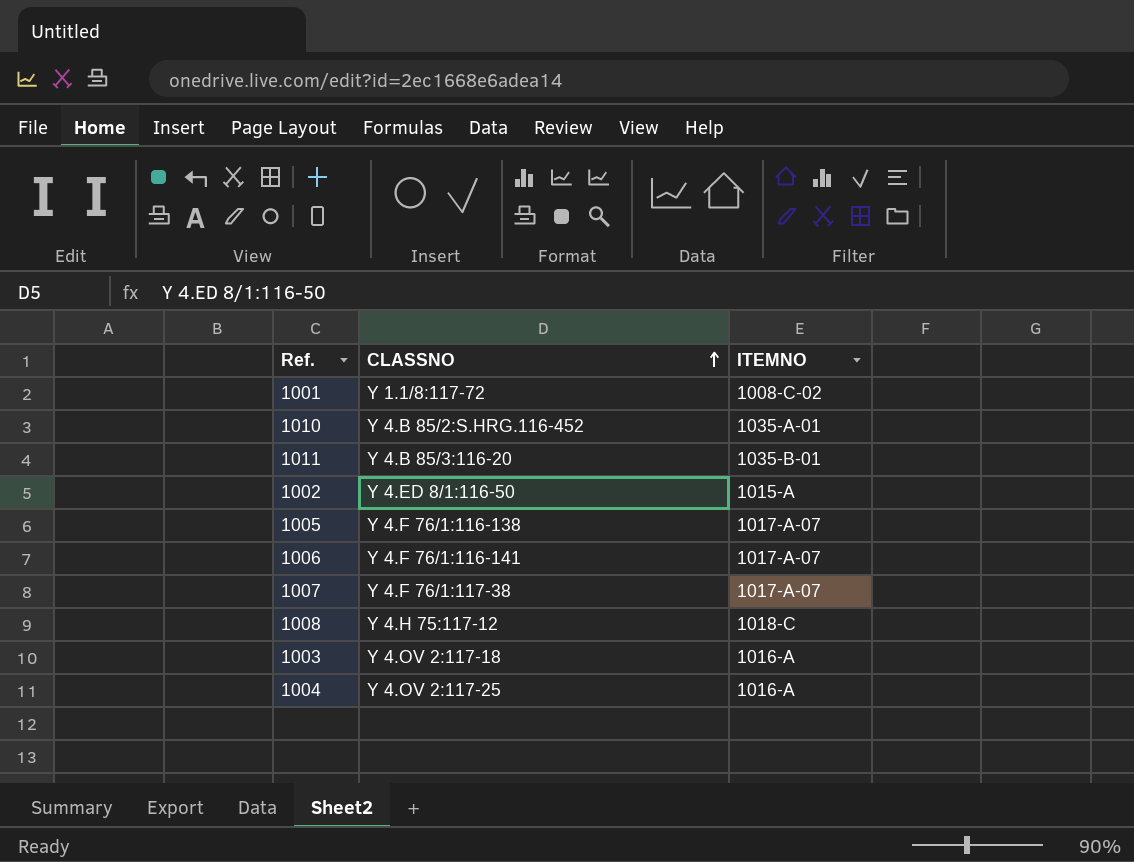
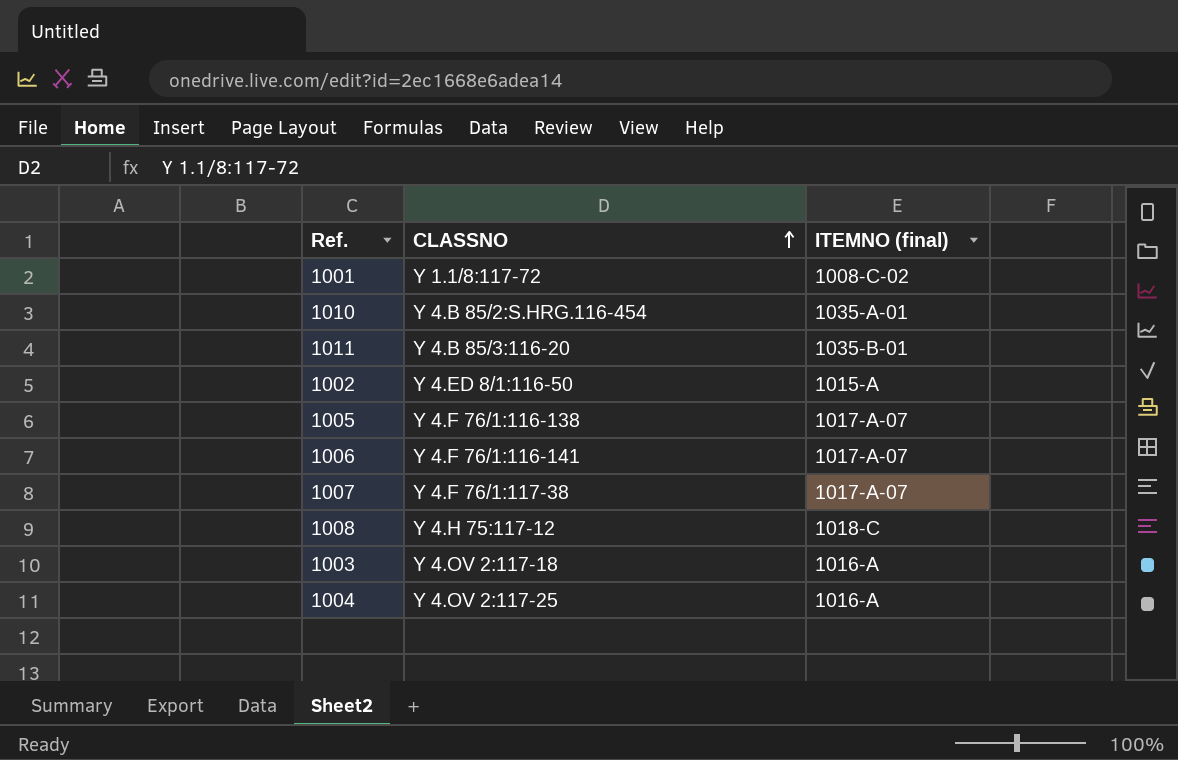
column name: ITEMNO -> ITEMNO (final)
1010 | CLASSNO: Y 4.B 85/2:S.HRG.116-452 -> Y 4.B 85/2:S.HRG.116-454

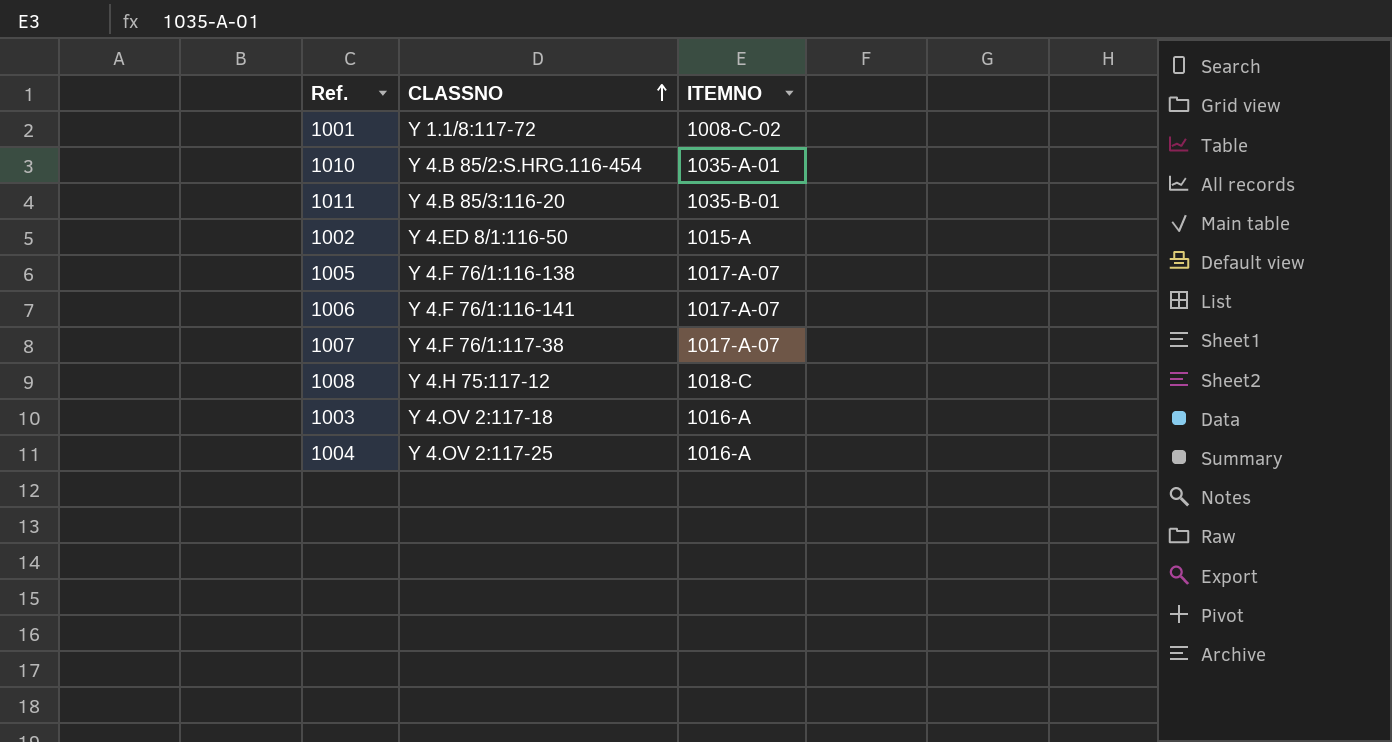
column name: ITEMNO (final) -> ITEMNO

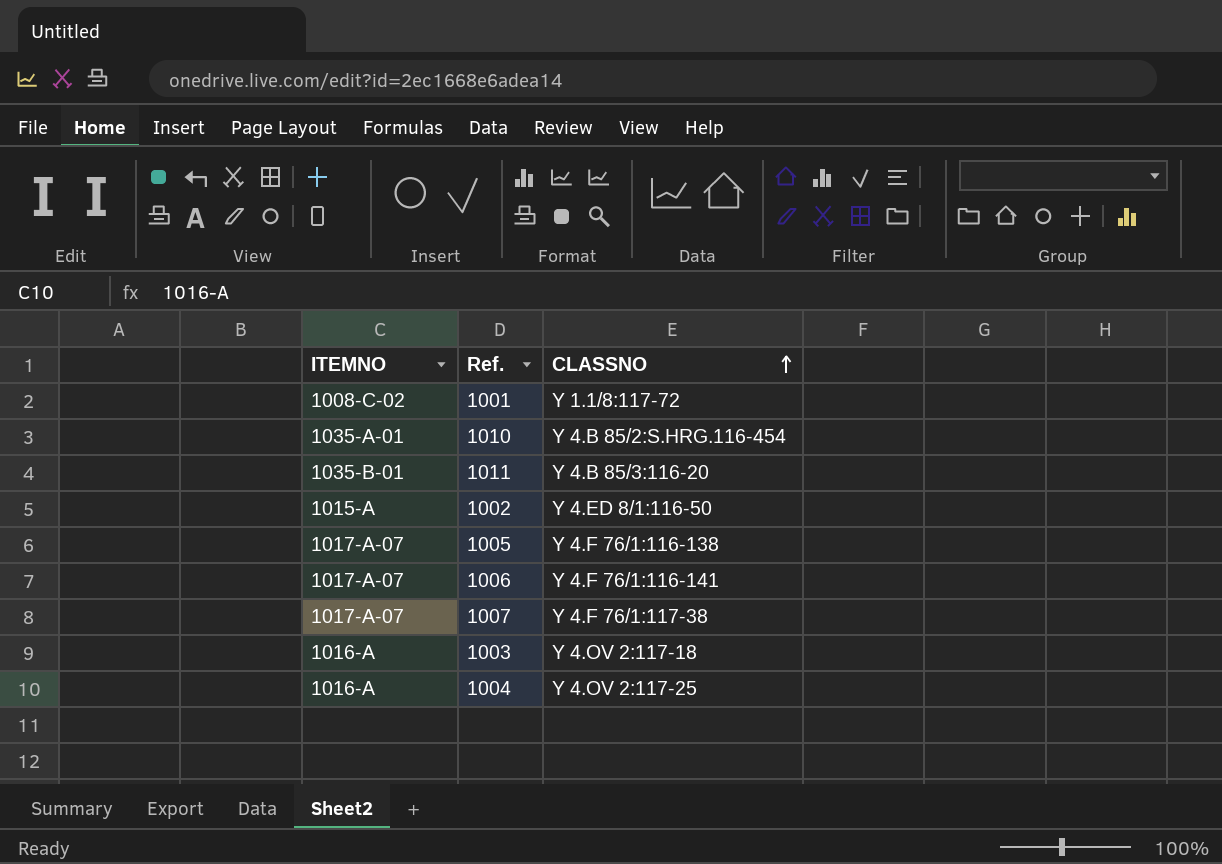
column ITEMNO | position: 3 -> 1
row 1008: Y 4.H 75:117-12 | 1018-C -> none

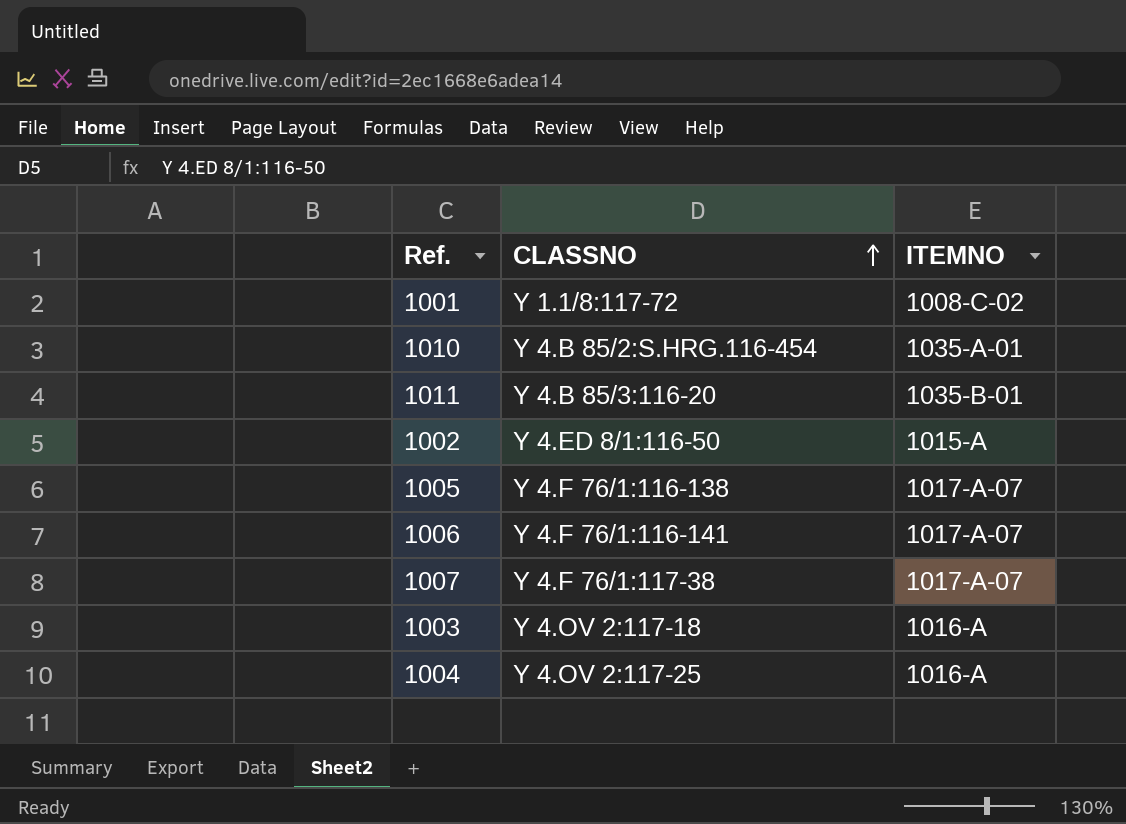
column ITEMNO | position: 1 -> 3

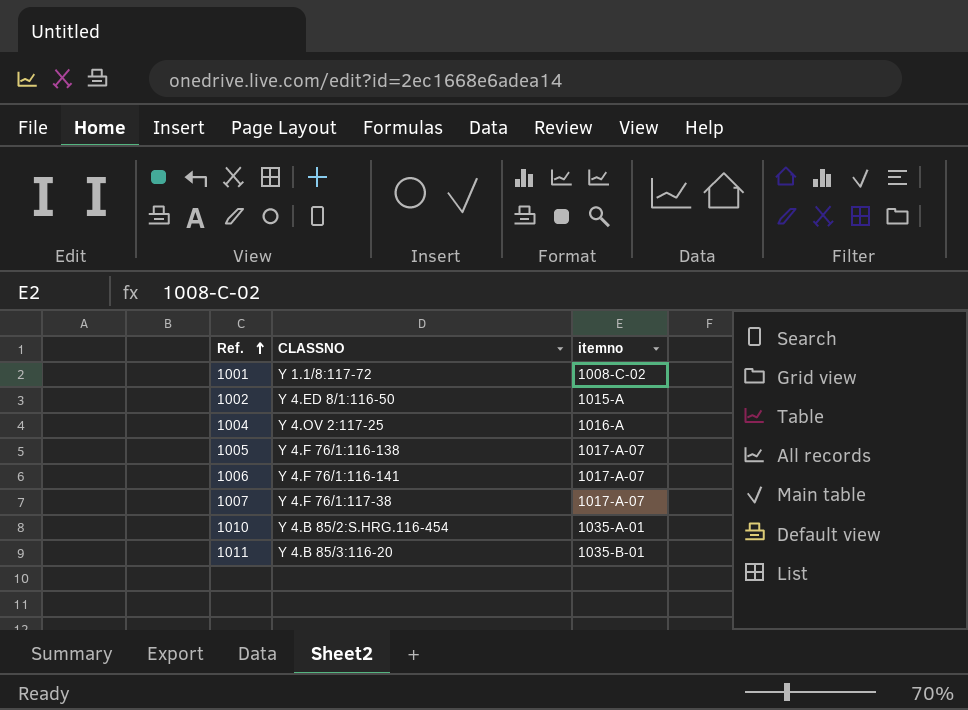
row order: CLASSNO ascending -> Ref. ascending
column name: ITEMNO -> itemno
row 1003: Y 4.OV 2:117-18 | 1016-A -> none

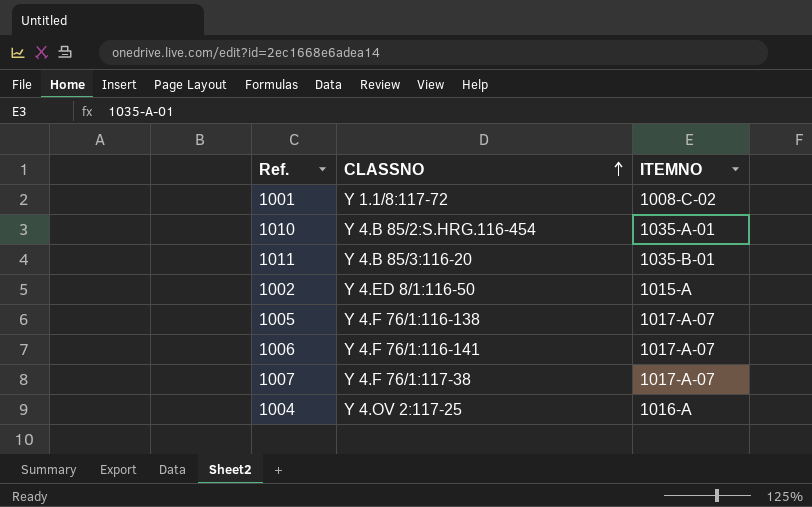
row order: Ref. ascending -> CLASSNO ascending
column name: itemno -> ITEMNO

